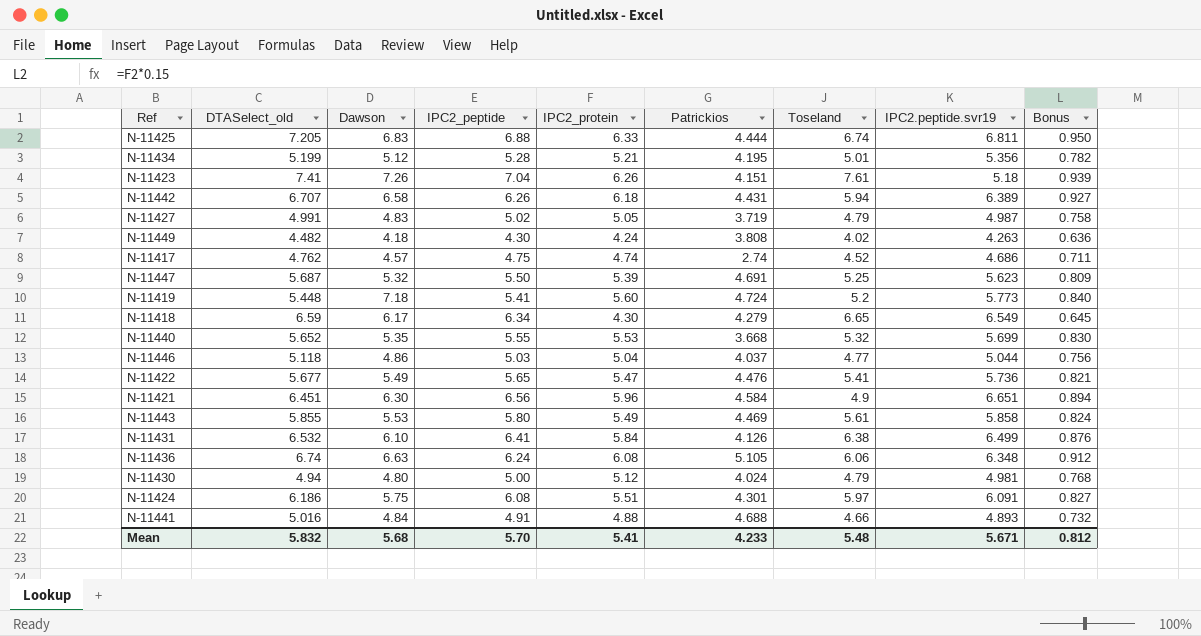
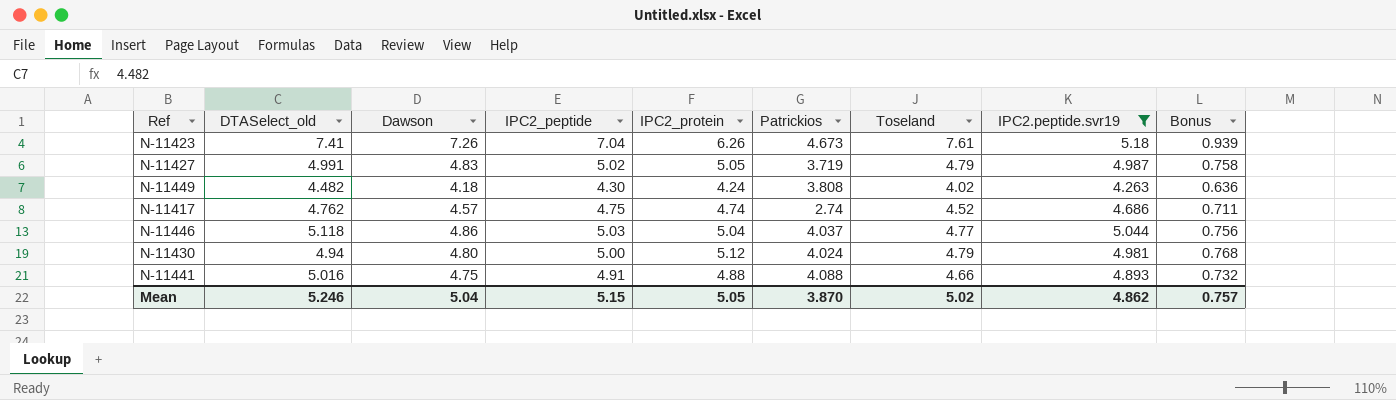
filter: none -> IPC2.peptide.svr19 <= 5.18
N-11423 | Patrickios: 4.151 -> 4.673
N-11441 | Dawson: 4.84 -> 4.75
N-11441 | Patrickios: 4.688 -> 4.088
Mean | DTASelect_old: 5.832 -> 5.246
Mean | Dawson: 5.68 -> 5.04
Mean | IPC2_peptide: 5.70 -> 5.15
Mean | IPC2_protein: 5.41 -> 5.05
Mean | Patrickios: 4.233 -> 3.870
Mean | Toseland: 5.48 -> 5.02
Mean | IPC2.peptide.svr19: 5.671 -> 4.862
Mean | Bonus: 0.812 -> 0.757

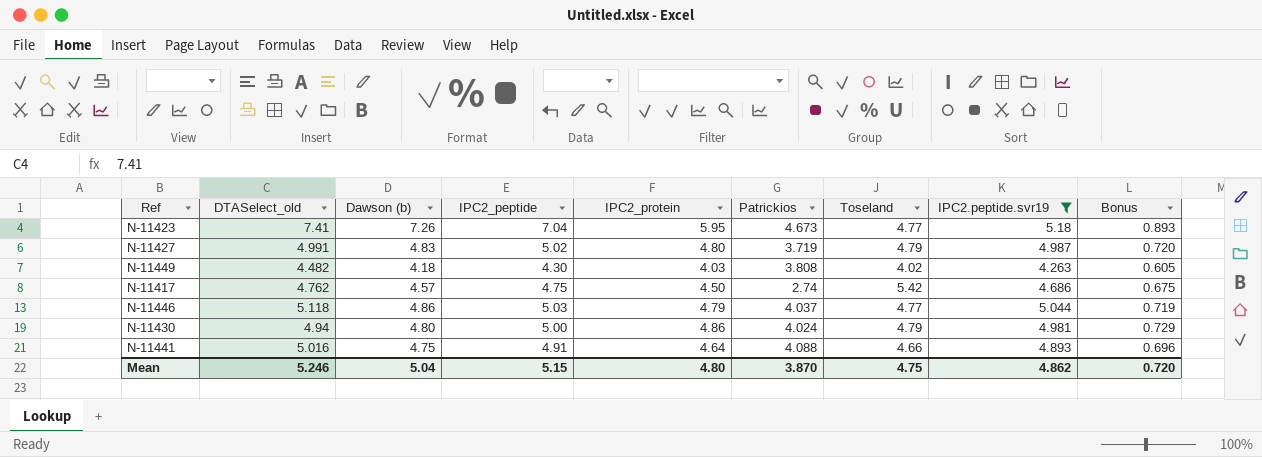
column name: Dawson -> Dawson (b)
N-11423 | IPC2_protein: 6.26 -> 5.95
N-11423 | Toseland: 7.61 -> 4.77
N-11423 | Bonus: 0.939 -> 0.893
N-11427 | IPC2_protein: 5.05 -> 4.80
N-11427 | Bonus: 0.758 -> 0.720
N-11449 | IPC2_protein: 4.24 -> 4.03
N-11449 | Bonus: 0.636 -> 0.605
N-11417 | IPC2_protein: 4.74 -> 4.50
N-11417 | Toseland: 4.52 -> 5.42
N-11417 | Bonus: 0.711 -> 0.675
N-11446 | IPC2_protein: 5.04 -> 4.79
N-11446 | Bonus: 0.756 -> 0.719
N-11430 | IPC2_protein: 5.12 -> 4.86
N-11430 | Bonus: 0.768 -> 0.729
N-11441 | IPC2_protein: 4.88 -> 4.64
N-11441 | Bonus: 0.732 -> 0.696
Mean | IPC2_protein: 5.05 -> 4.80
Mean | Toseland: 5.02 -> 4.75
Mean | Bonus: 0.757 -> 0.720

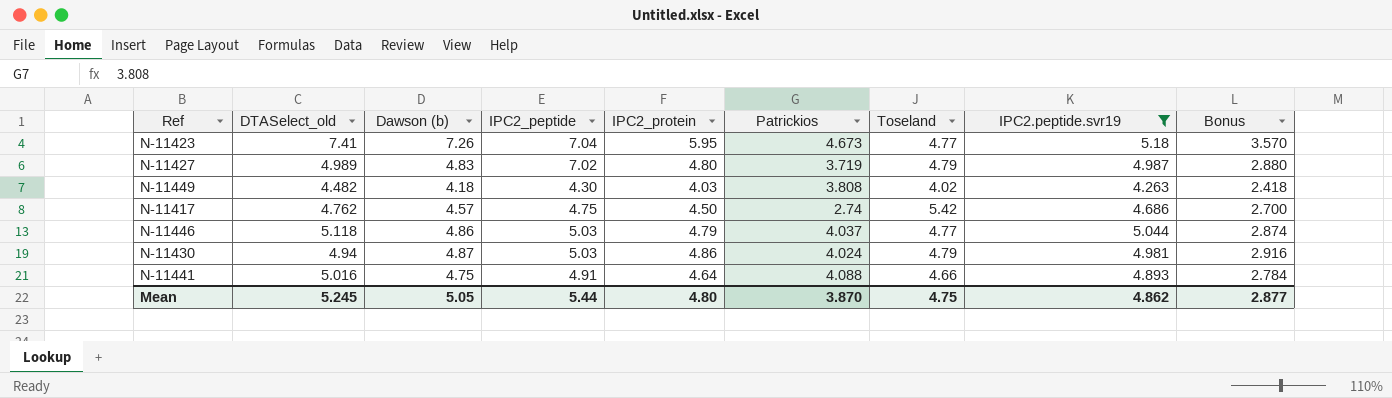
column Bonus | formula: [IPC2_protein] * 0.15 -> [IPC2_protein] * 0.6
N-11427 | DTASelect_old: 4.991 -> 4.989
N-11427 | IPC2_peptide: 5.02 -> 7.02
N-11430 | Dawson (b): 4.80 -> 4.87
N-11430 | IPC2_peptide: 5.00 -> 5.03
Mean | DTASelect_old: 5.246 -> 5.245
Mean | Dawson (b): 5.04 -> 5.05
Mean | IPC2_peptide: 5.15 -> 5.44
Mean | Bonus: 0.720 -> 2.877

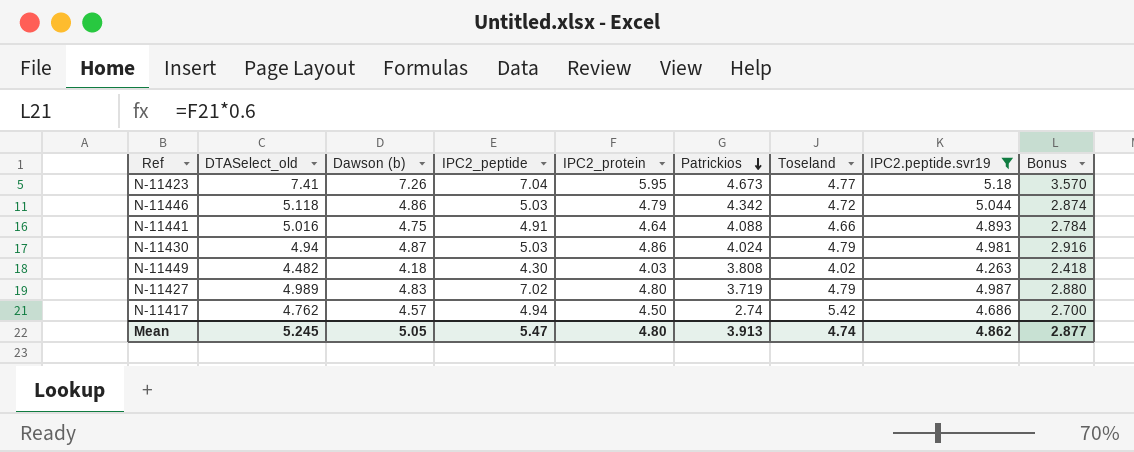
row order: none -> Patrickios descending
N-11446 | Patrickios: 4.037 -> 4.342
N-11446 | Toseland: 4.77 -> 4.72
N-11417 | IPC2_peptide: 4.75 -> 4.94
Mean | IPC2_peptide: 5.44 -> 5.47
Mean | Patrickios: 3.870 -> 3.913
Mean | Toseland: 4.75 -> 4.74

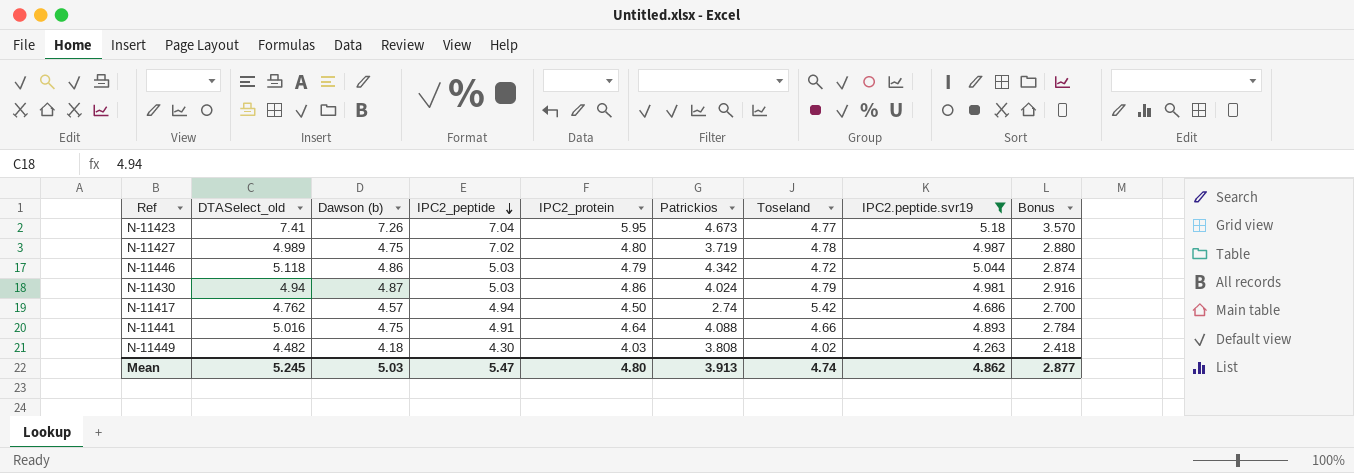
row order: Patrickios descending -> IPC2_peptide descending
N-11427 | Dawson (b): 4.83 -> 4.75
N-11427 | Toseland: 4.79 -> 4.78
Mean | Dawson (b): 5.05 -> 5.03

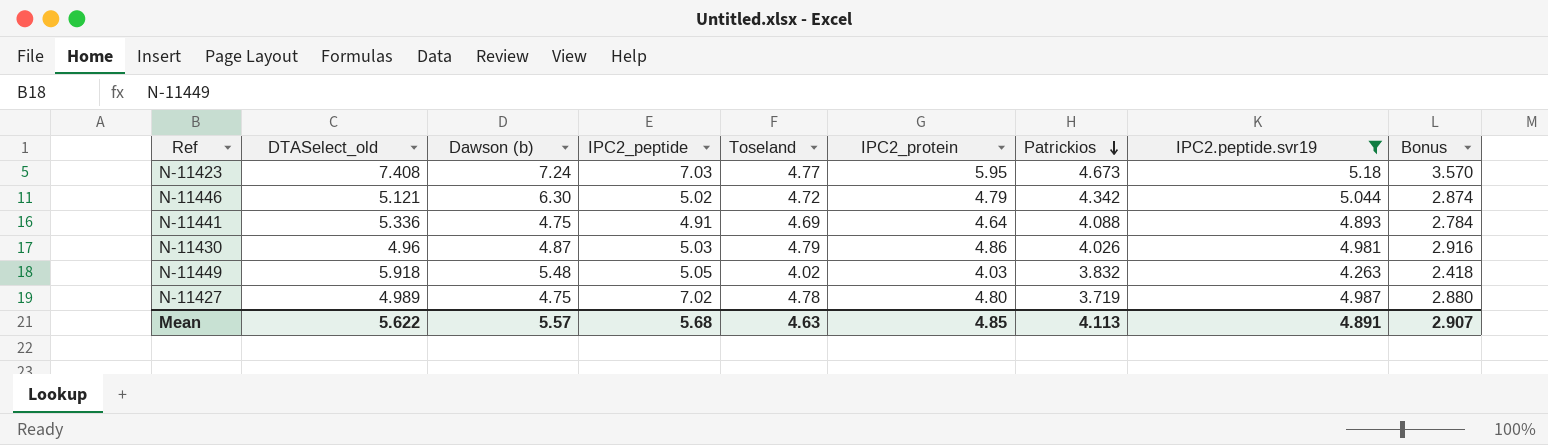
row order: IPC2_peptide descending -> Patrickios descending
column Toseland | position: 7 -> 5
row N-11417: 4.762 | 4.57 | 4.94 | 4.50 | 2.74 | 5.42 | 4.686 | 2.700 -> none
N-11423 | DTASelect_old: 7.41 -> 7.408
N-11423 | Dawson (b): 7.26 -> 7.24
N-11423 | IPC2_peptide: 7.04 -> 7.03
N-11446 | DTASelect_old: 5.118 -> 5.121
N-11446 | Dawson (b): 4.86 -> 6.30
N-11446 | IPC2_peptide: 5.03 -> 5.02
N-11441 | DTASelect_old: 5.016 -> 5.336
N-11441 | Toseland: 4.66 -> 4.69
N-11430 | DTASelect_old: 4.94 -> 4.96
N-11430 | Patrickios: 4.024 -> 4.026
N-11449 | DTASelect_old: 4.482 -> 5.918
N-11449 | Dawson (b): 4.18 -> 5.48
N-11449 | IPC2_peptide: 4.30 -> 5.05
N-11449 | Patrickios: 3.808 -> 3.832
Mean | DTASelect_old: 5.245 -> 5.622
Mean | Dawson (b): 5.03 -> 5.57
Mean | IPC2_peptide: 5.47 -> 5.68
Mean | Toseland: 4.74 -> 4.63
Mean | IPC2_protein: 4.80 -> 4.85
Mean | Patrickios: 3.913 -> 4.113
Mean | IPC2.peptide.svr19: 4.862 -> 4.891
Mean | Bonus: 2.877 -> 2.907

